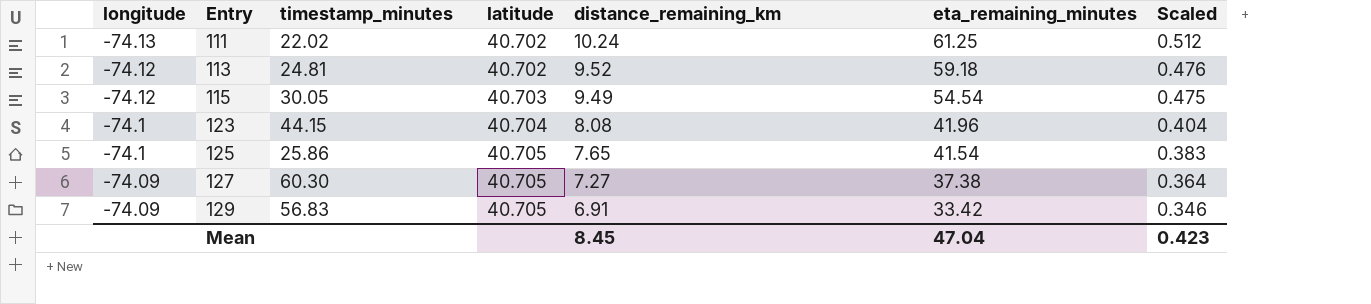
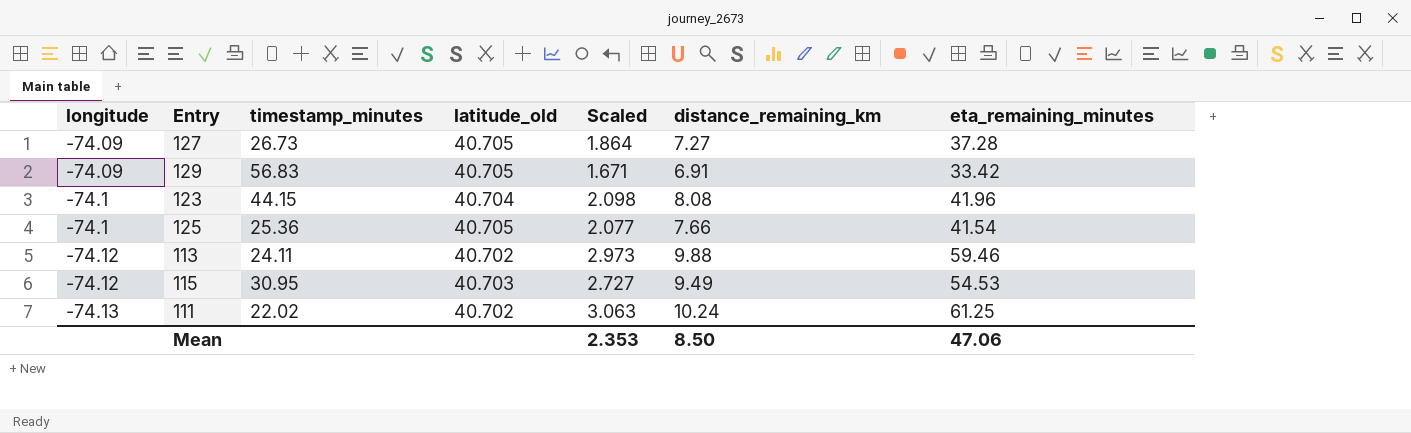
row order: longitude ascending -> longitude descending
column name: latitude -> latitude_old
column Scaled | formula: [distance_remaining_km] * 0.05 -> [eta_remaining_minutes] * 0.05
column Scaled | position: 7 -> 5
127 | timestamp_minutes: 60.30 -> 26.73
127 | eta_remaining_minutes: 37.38 -> 37.28
125 | timestamp_minutes: 25.86 -> 25.36
125 | distance_remaining_km: 7.65 -> 7.66
113 | timestamp_minutes: 24.81 -> 24.11
113 | distance_remaining_km: 9.52 -> 9.88
113 | eta_remaining_minutes: 59.18 -> 59.46
115 | timestamp_minutes: 30.05 -> 30.95
115 | eta_remaining_minutes: 54.54 -> 54.53
Mean | Scaled: 0.423 -> 2.353
Mean | distance_remaining_km: 8.45 -> 8.50
Mean | eta_remaining_minutes: 47.04 -> 47.06

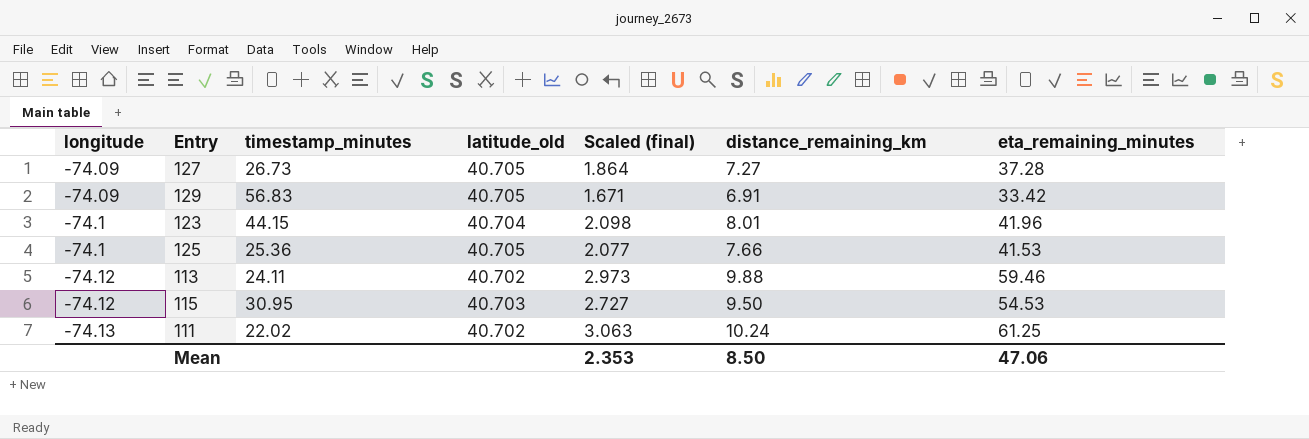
column name: Scaled -> Scaled (final)
123 | distance_remaining_km: 8.08 -> 8.01
125 | eta_remaining_minutes: 41.54 -> 41.53
115 | distance_remaining_km: 9.49 -> 9.50

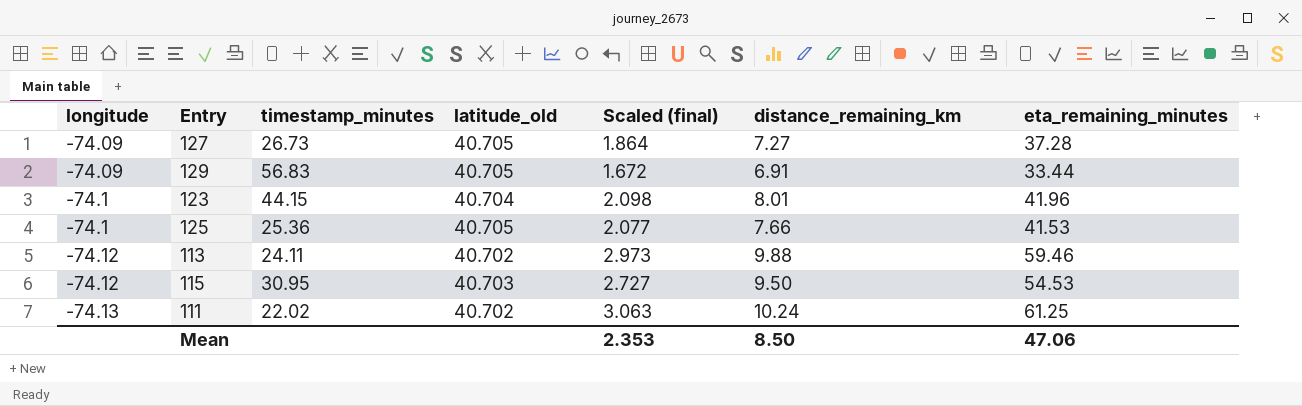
129 | Scaled (final): 1.671 -> 1.672
129 | eta_remaining_minutes: 33.42 -> 33.44

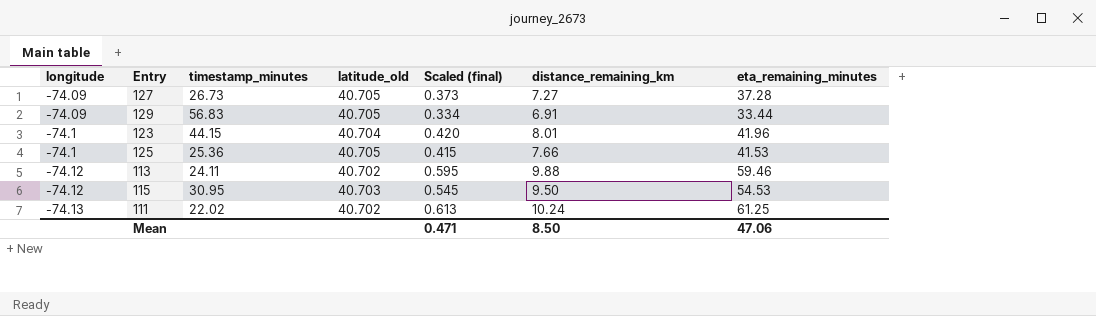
column Scaled (final) | formula: [eta_remaining_minutes] * 0.05 -> [eta_remaining_minutes] * 0.01
Mean | Scaled (final): 2.353 -> 0.471

